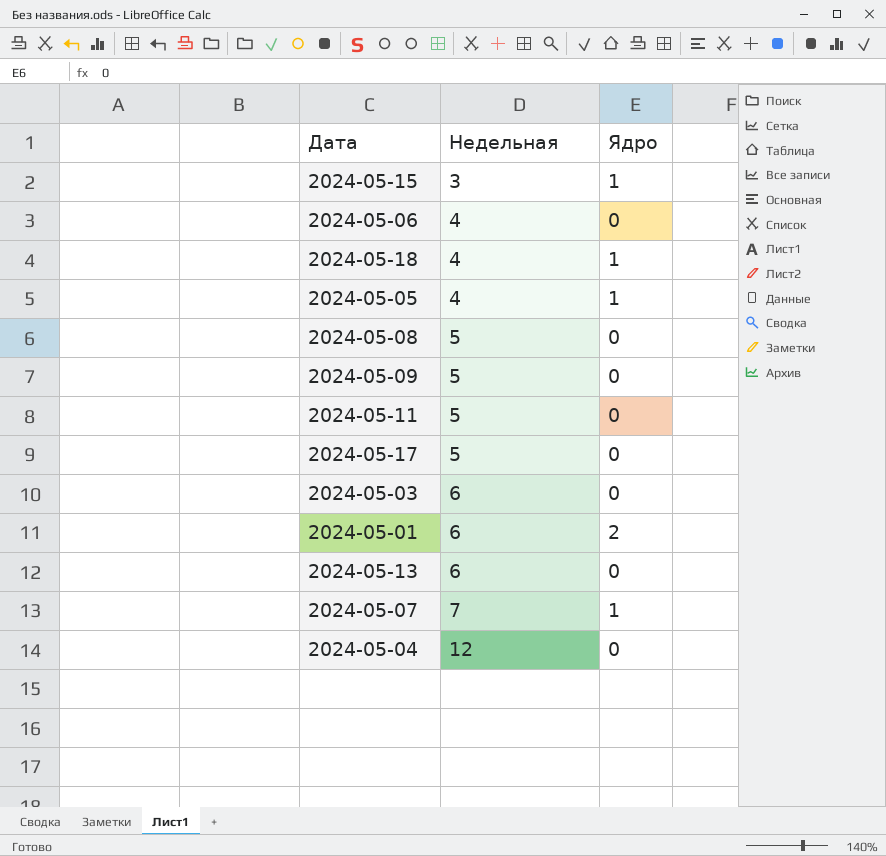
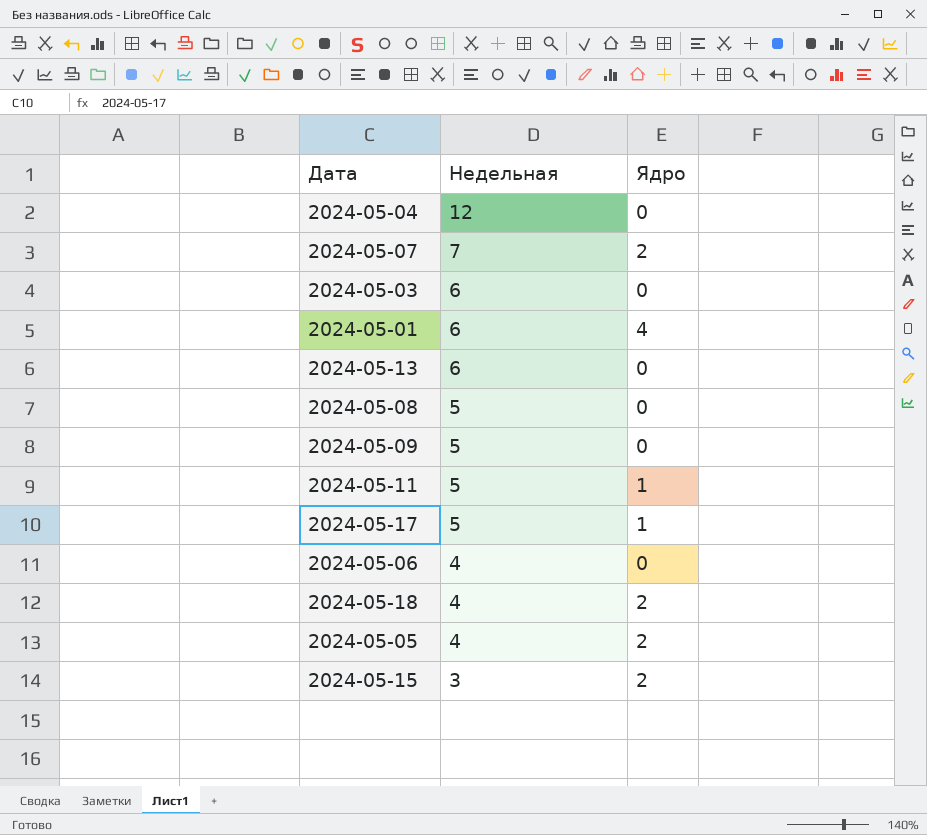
row order: Недельная ascending -> Недельная descending
2024-05-07 | Ядро: 1 -> 2
2024-05-01 | Ядро: 2 -> 4
2024-05-11 | Ядро: 0 -> 1
2024-05-17 | Ядро: 0 -> 1
2024-05-18 | Ядро: 1 -> 2
2024-05-05 | Ядро: 1 -> 2
2024-05-15 | Ядро: 1 -> 2

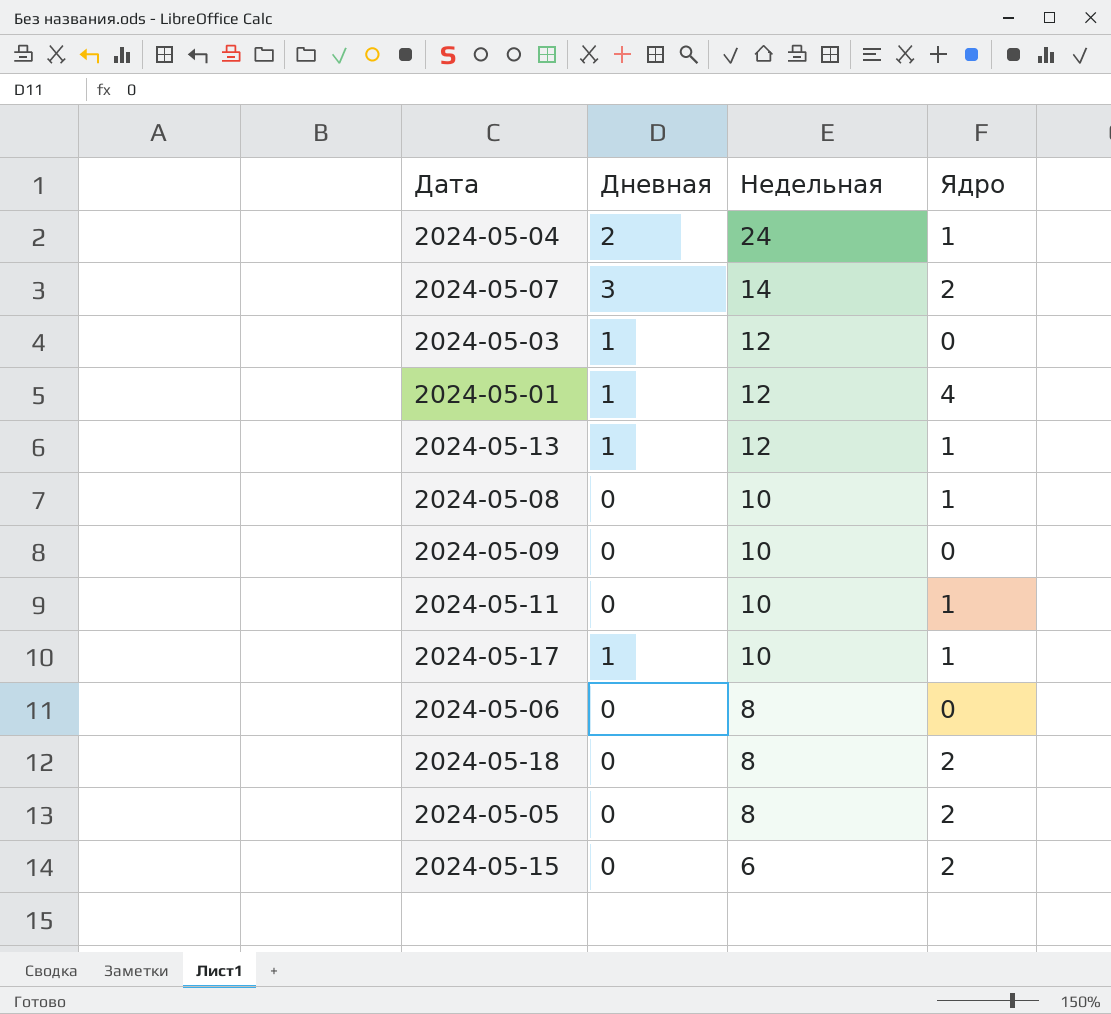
column Дневная | position: none -> 2
2024-05-04 | Недельная: 12 -> 24
2024-05-04 | Ядро: 0 -> 1
2024-05-07 | Недельная: 7 -> 14
2024-05-03 | Недельная: 6 -> 12
2024-05-01 | Недельная: 6 -> 12
2024-05-13 | Недельная: 6 -> 12
2024-05-13 | Ядро: 0 -> 1
2024-05-08 | Недельная: 5 -> 10
2024-05-08 | Ядро: 0 -> 1
2024-05-09 | Недельная: 5 -> 10
2024-05-11 | Недельная: 5 -> 10
2024-05-17 | Недельная: 5 -> 10
2024-05-06 | Недельная: 4 -> 8
2024-05-18 | Недельная: 4 -> 8
2024-05-05 | Недельная: 4 -> 8
2024-05-15 | Недельная: 3 -> 6

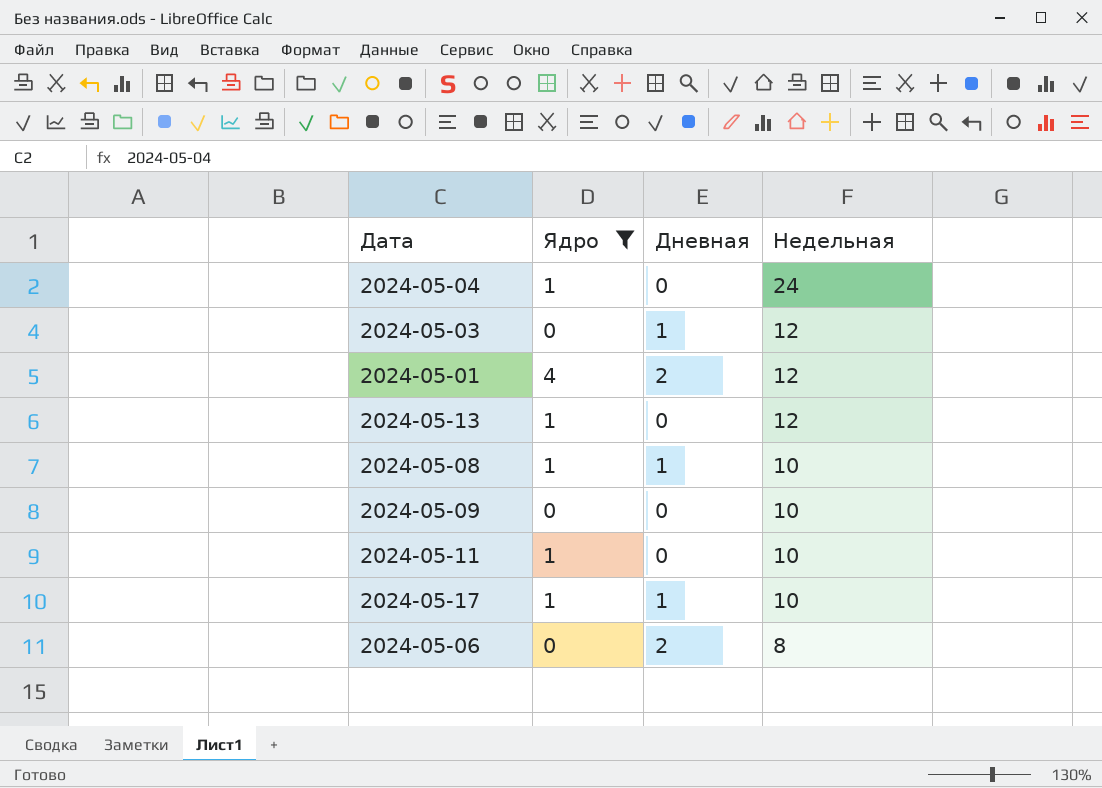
filter: none -> Ядро != 2
column Ядро | position: 4 -> 2
2024-05-04 | Дневная: 2 -> 0
2024-05-01 | Дневная: 1 -> 2
2024-05-13 | Дневная: 1 -> 0
2024-05-08 | Дневная: 0 -> 1
2024-05-06 | Дневная: 0 -> 2

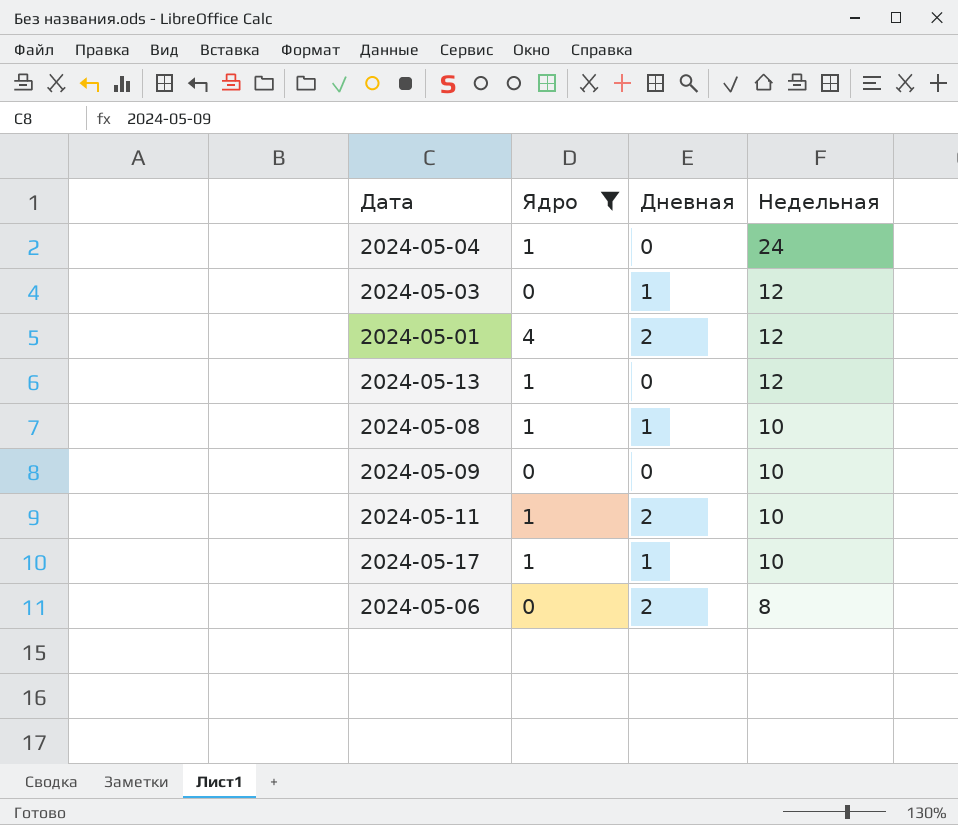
2024-05-11 | Дневная: 0 -> 2

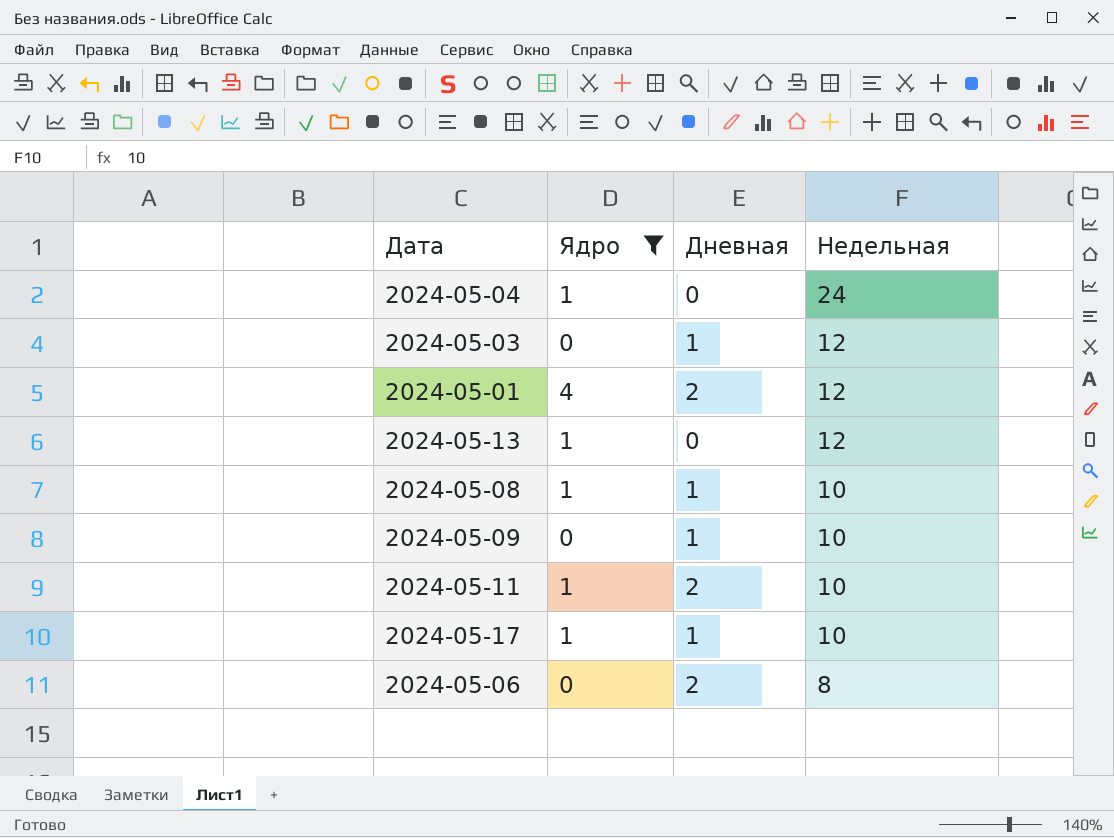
2024-05-09 | Дневная: 0 -> 1

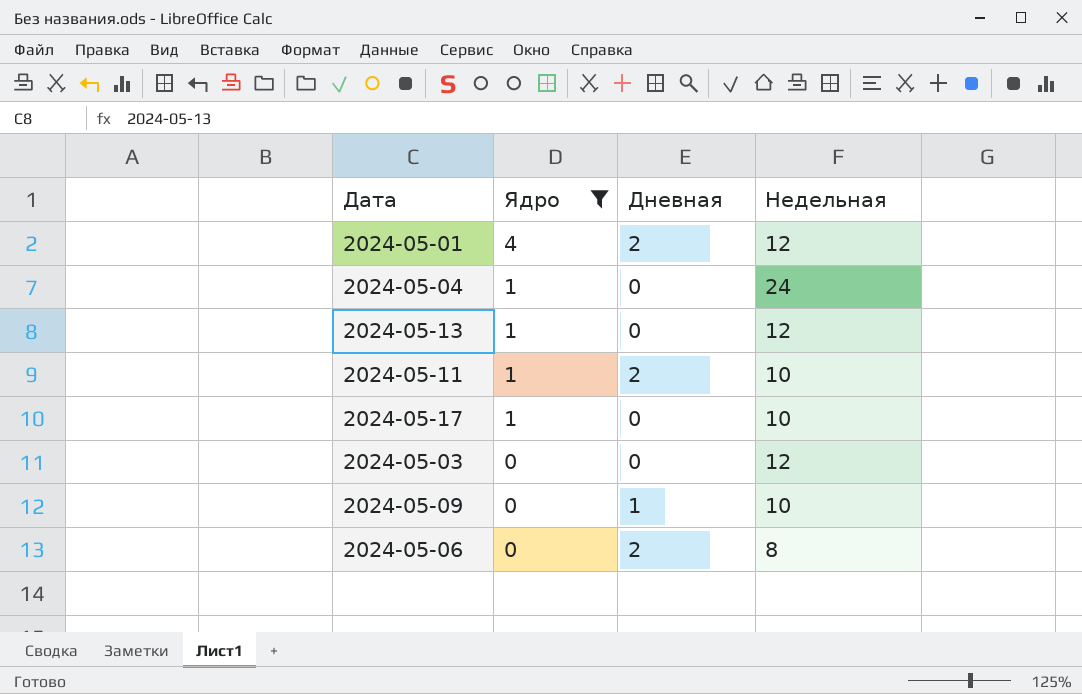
row order: Недельная descending -> Ядро descending
row 2024-05-08: 1 | 1 | 10 -> none
2024-05-17 | Дневная: 1 -> 0
2024-05-03 | Дневная: 1 -> 0

